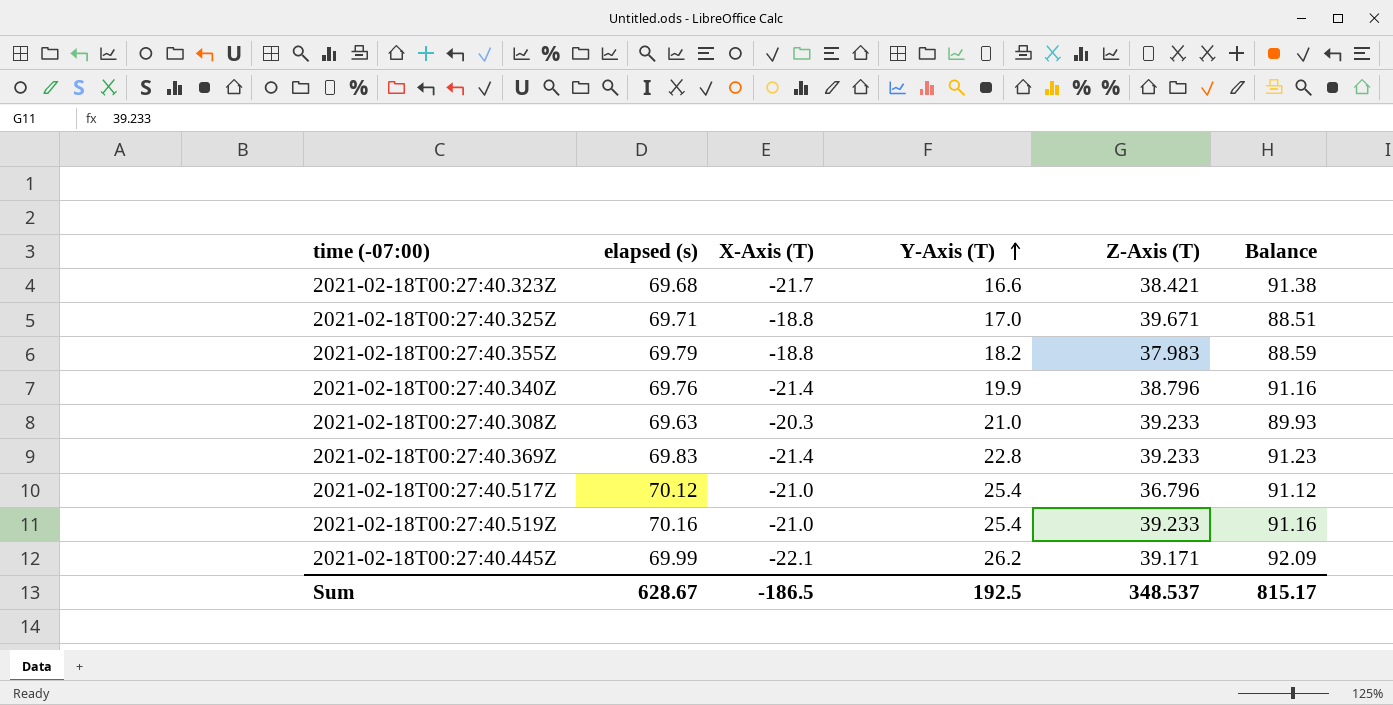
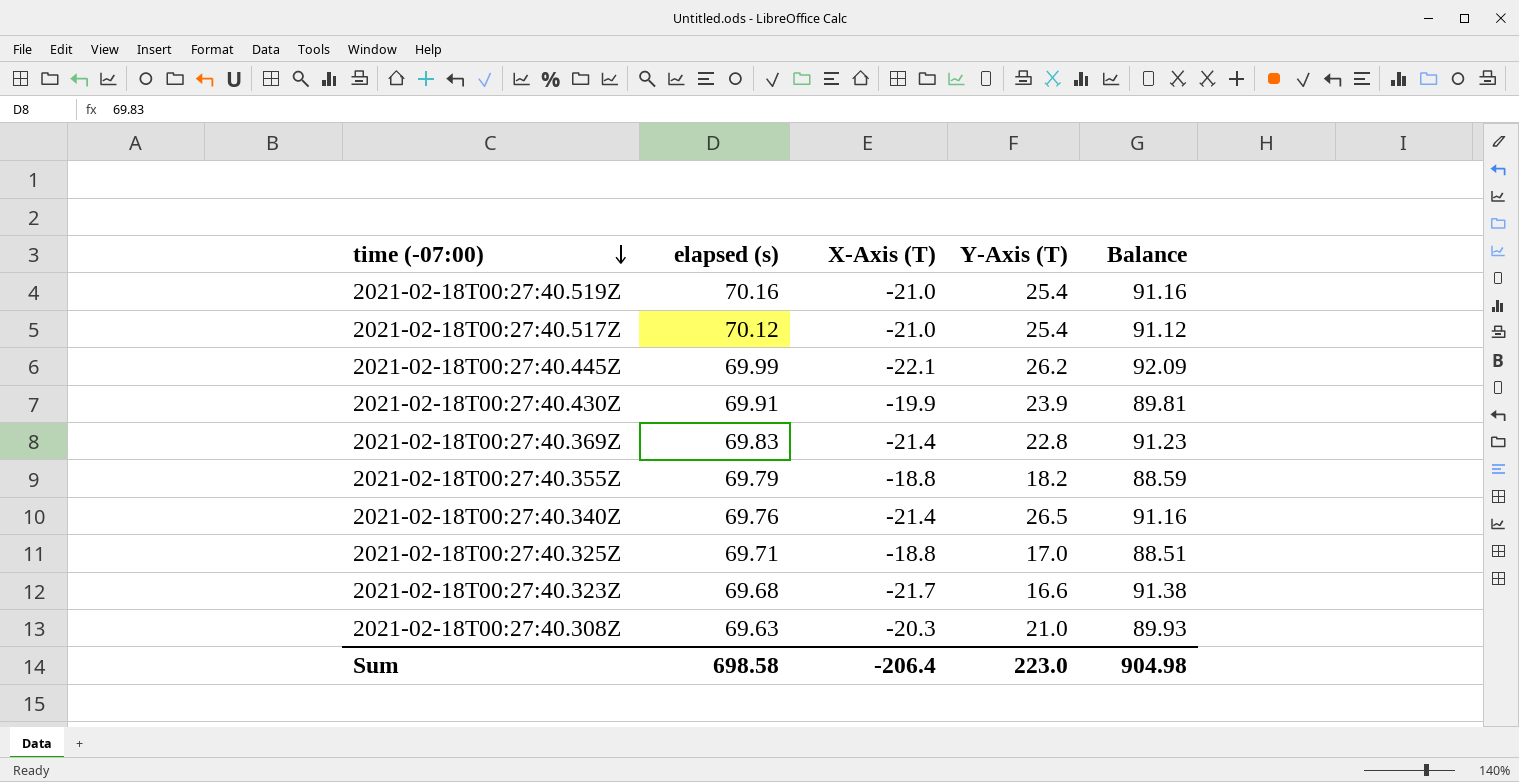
row order: Y-Axis (T) ascending -> time (-07:00) descending
column Z-Axis (T) | position: 5 -> none
row 2021-02-18T00:27:40.430Z: none -> 69.91 | -19.9 | 23.9 | 89.81
2021-02-18T00:27:40.340Z | Y-Axis (T): 19.9 -> 26.5
Sum | elapsed (s): 628.67 -> 698.58
Sum | X-Axis (T): -186.5 -> -206.4
Sum | Y-Axis (T): 192.5 -> 223.0
Sum | Balance: 815.17 -> 904.98

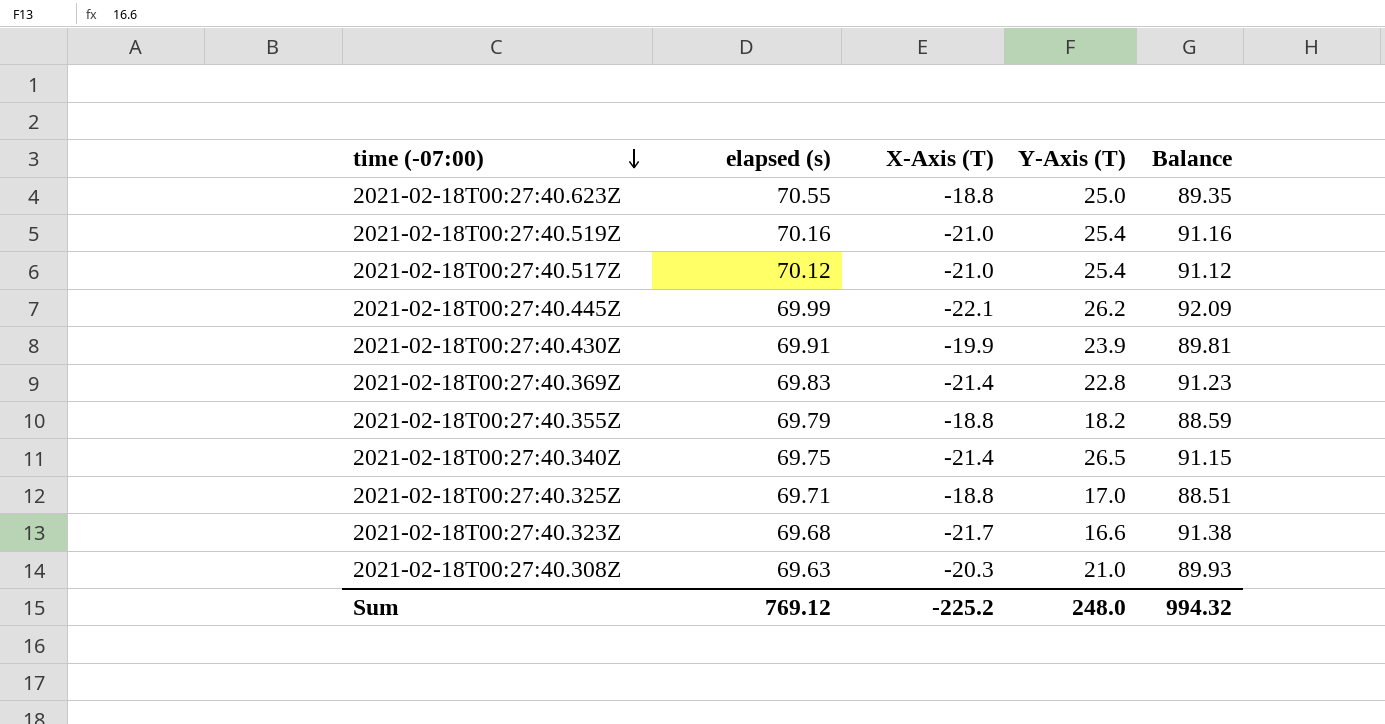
row 2021-02-18T00:27:40.623Z: none -> 70.55 | -18.8 | 25.0 | 89.35
2021-02-18T00:27:40.340Z | elapsed (s): 69.76 -> 69.75
2021-02-18T00:27:40.340Z | Balance: 91.16 -> 91.15
Sum | elapsed (s): 698.58 -> 769.12
Sum | X-Axis (T): -206.4 -> -225.2
Sum | Y-Axis (T): 223.0 -> 248.0
Sum | Balance: 904.98 -> 994.32

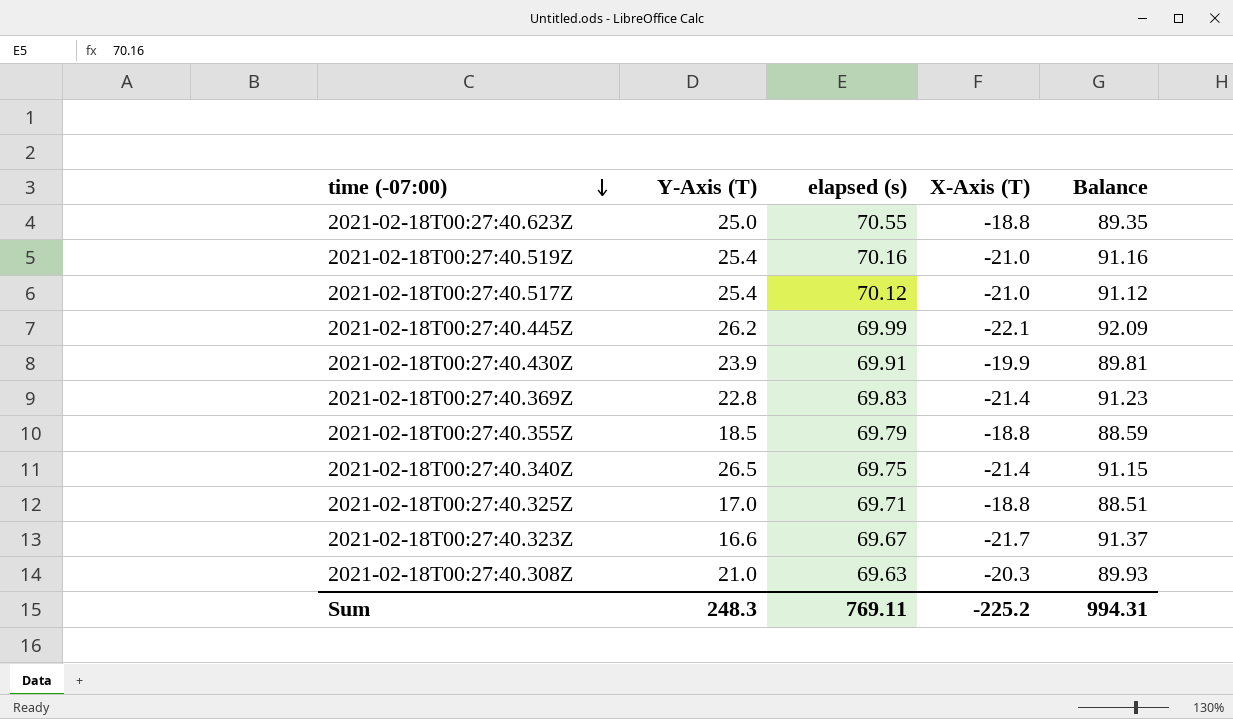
column Y-Axis (T) | position: 4 -> 2
2021-02-18T00:27:40.355Z | Y-Axis (T): 18.2 -> 18.5
2021-02-18T00:27:40.323Z | elapsed (s): 69.68 -> 69.67
2021-02-18T00:27:40.323Z | Balance: 91.38 -> 91.37
Sum | Y-Axis (T): 248.0 -> 248.3
Sum | elapsed (s): 769.12 -> 769.11
Sum | Balance: 994.32 -> 994.31

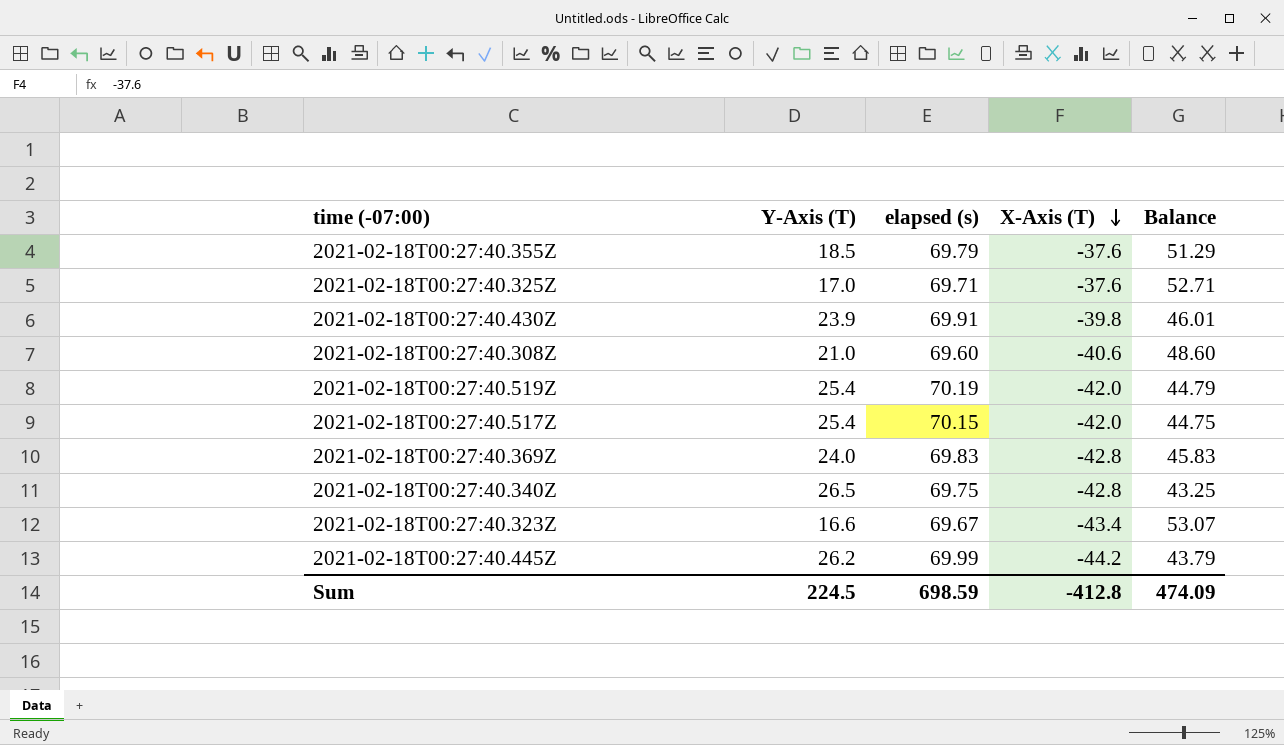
row order: time (-07:00) descending -> X-Axis (T) descending
column Balance | formula: [elapsed (s)] - [X-Axis (T)] -> [elapsed (s)] - [Y-Axis (T)]
row 2021-02-18T00:27:40.623Z: 25.0 | 70.55 | -18.8 | 89.35 -> none
2021-02-18T00:27:40.355Z | X-Axis (T): -18.8 -> -37.6
2021-02-18T00:27:40.325Z | X-Axis (T): -18.8 -> -37.6
2021-02-18T00:27:40.430Z | X-Axis (T): -19.9 -> -39.8
2021-02-18T00:27:40.308Z | elapsed (s): 69.63 -> 69.60
2021-02-18T00:27:40.308Z | X-Axis (T): -20.3 -> -40.6
2021-02-18T00:27:40.519Z | elapsed (s): 70.16 -> 70.19
2021-02-18T00:27:40.519Z | X-Axis (T): -21.0 -> -42.0
2021-02-18T00:27:40.517Z | elapsed (s): 70.12 -> 70.15
2021-02-18T00:27:40.517Z | X-Axis (T): -21.0 -> -42.0
2021-02-18T00:27:40.369Z | Y-Axis (T): 22.8 -> 24.0
2021-02-18T00:27:40.369Z | X-Axis (T): -21.4 -> -42.8
2021-02-18T00:27:40.340Z | X-Axis (T): -21.4 -> -42.8
2021-02-18T00:27:40.323Z | X-Axis (T): -21.7 -> -43.4
2021-02-18T00:27:40.445Z | X-Axis (T): -22.1 -> -44.2
Sum | Y-Axis (T): 248.3 -> 224.5
Sum | elapsed (s): 769.11 -> 698.59
Sum | X-Axis (T): -225.2 -> -412.8
Sum | Balance: 994.31 -> 474.09

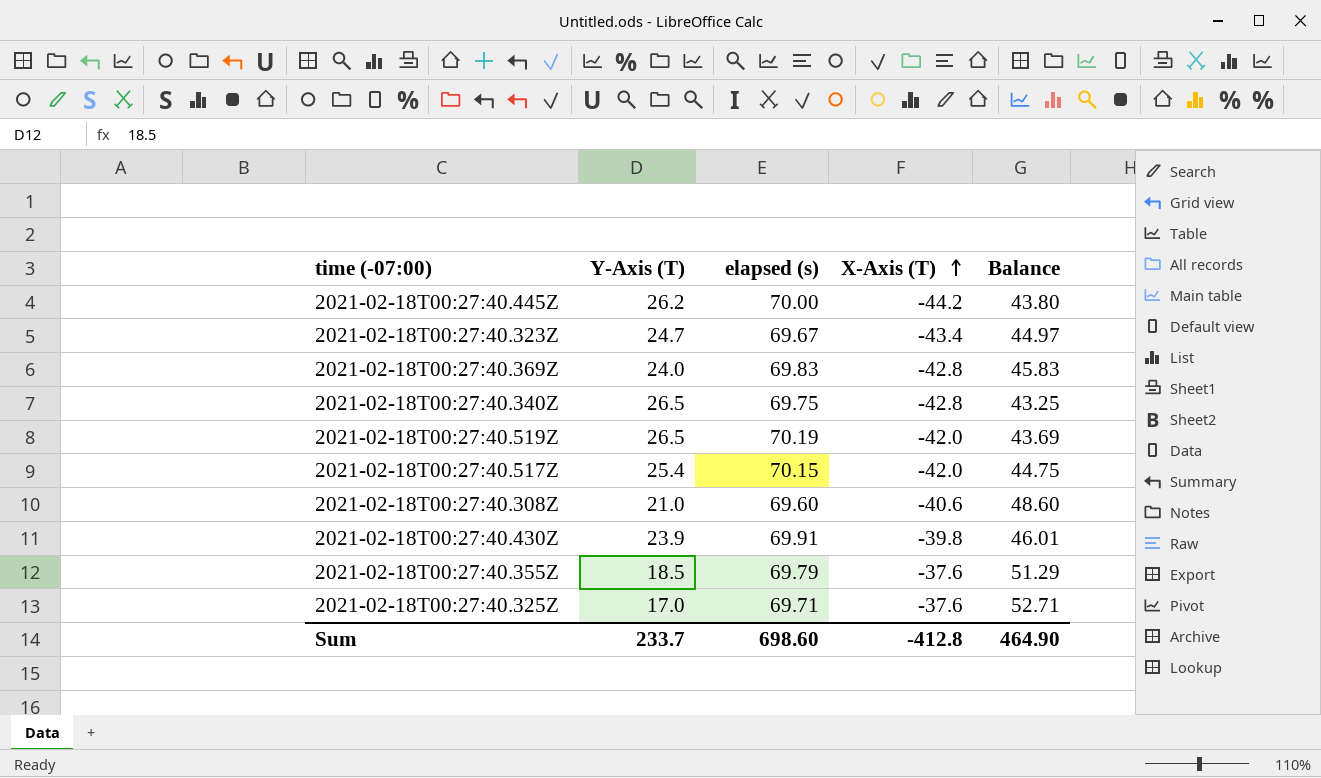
row order: X-Axis (T) descending -> X-Axis (T) ascending
2021-02-18T00:27:40.445Z | elapsed (s): 69.99 -> 70.00
2021-02-18T00:27:40.445Z | Balance: 43.79 -> 43.80
2021-02-18T00:27:40.323Z | Y-Axis (T): 16.6 -> 24.7
2021-02-18T00:27:40.323Z | Balance: 53.07 -> 44.97
2021-02-18T00:27:40.519Z | Y-Axis (T): 25.4 -> 26.5
2021-02-18T00:27:40.519Z | Balance: 44.79 -> 43.69
Sum | Y-Axis (T): 224.5 -> 233.7
Sum | elapsed (s): 698.59 -> 698.60
Sum | Balance: 474.09 -> 464.90

